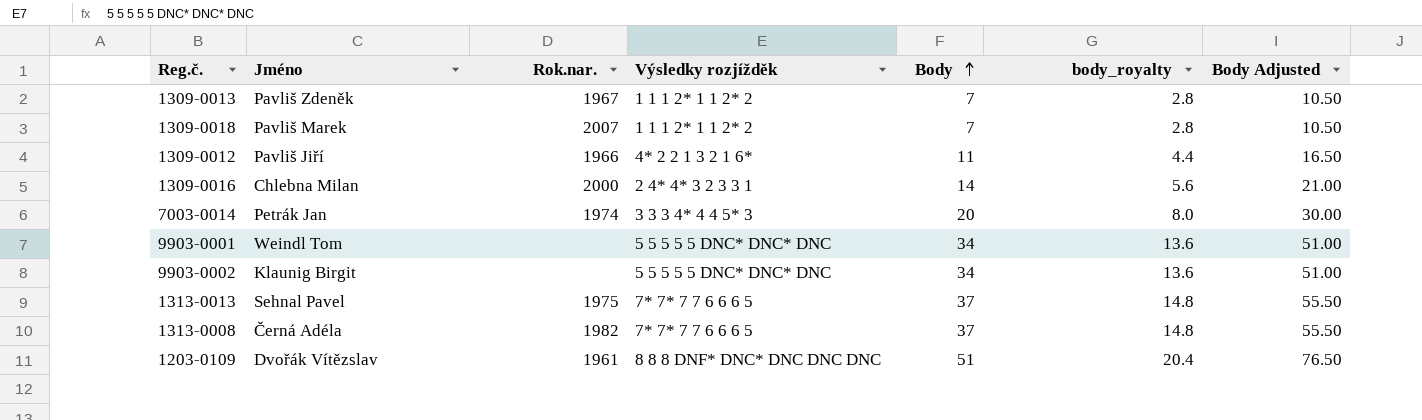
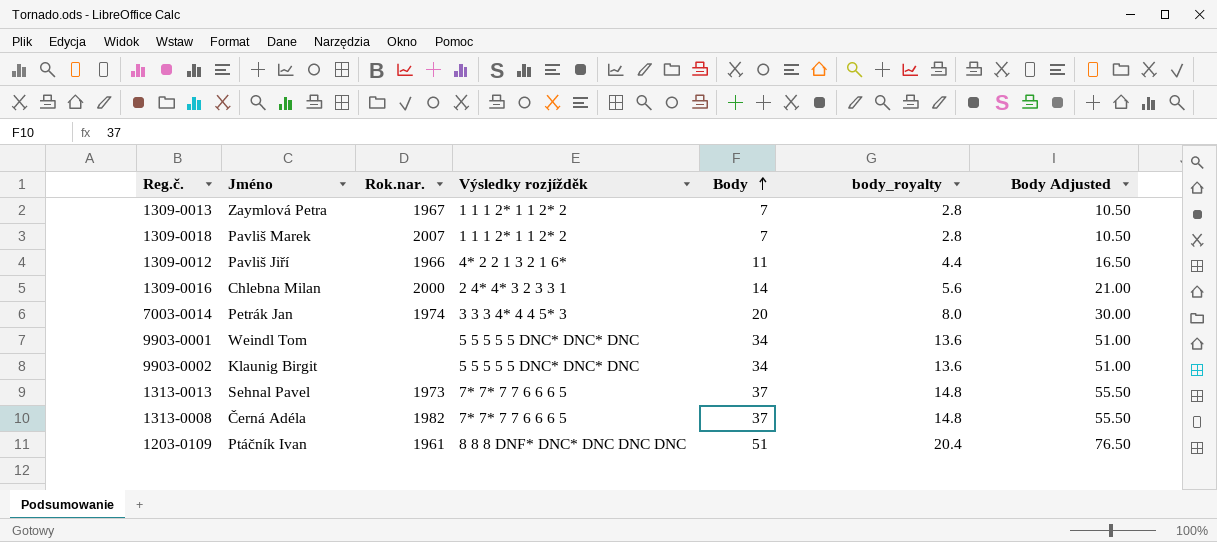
1309-0013 | Jméno: Pavliš Zdeněk -> Zaymlová Petra
1313-0013 | Rok.nar.: 1975 -> 1973
1203-0109 | Jméno: Dvořák Vítězslav -> Ptáčník Ivan

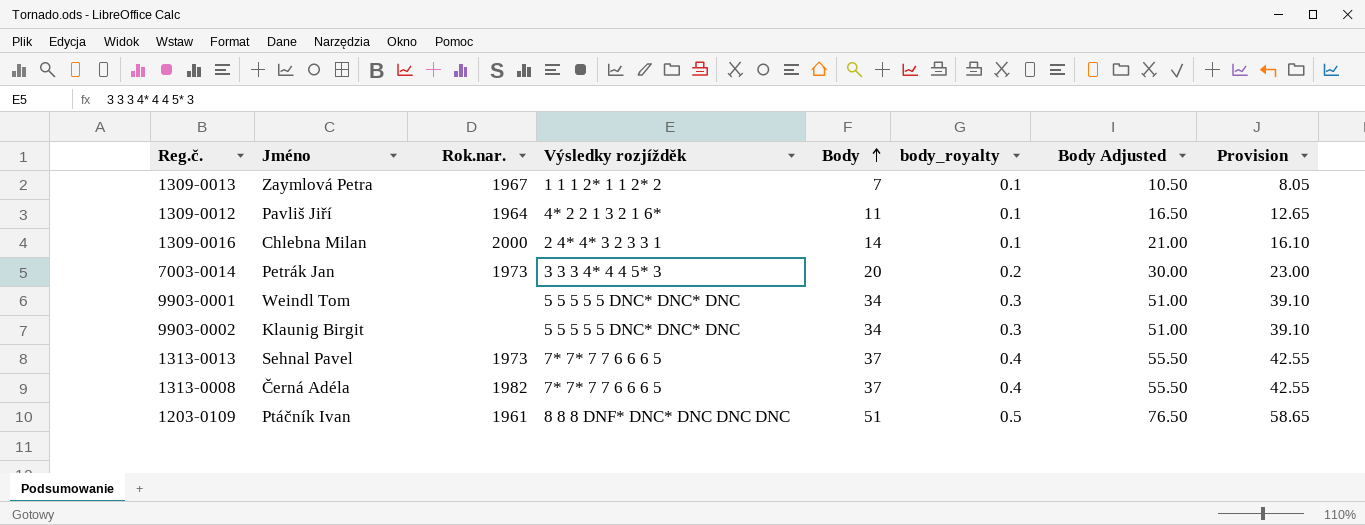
column body_royalty | formula: [Body] * 0.4 -> [Body] * 0.01
column Provision | formula: none -> [Body] * 1.15
row 1309-0018: Pavliš Marek | 2007 | 1 1 1 2* 1 1 2* 2 | 7 | 2.8 | 10.50 -> none
1309-0012 | Rok.nar.: 1966 -> 1964
7003-0014 | Rok.nar.: 1974 -> 1973

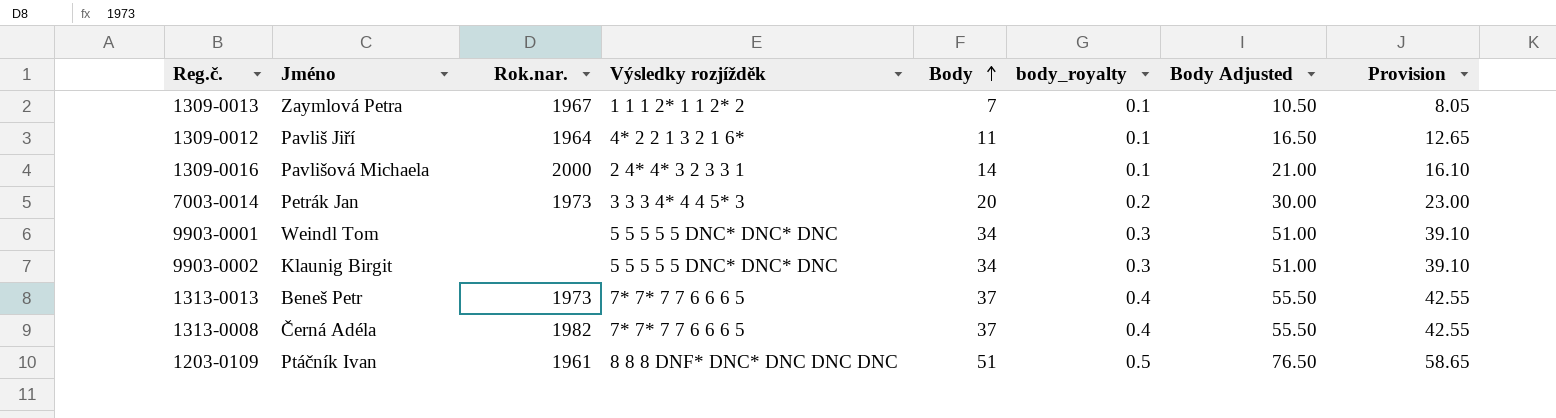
1309-0016 | Jméno: Chlebna Milan -> Pavlišová Michaela
1313-0013 | Jméno: Sehnal Pavel -> Beneš Petr

